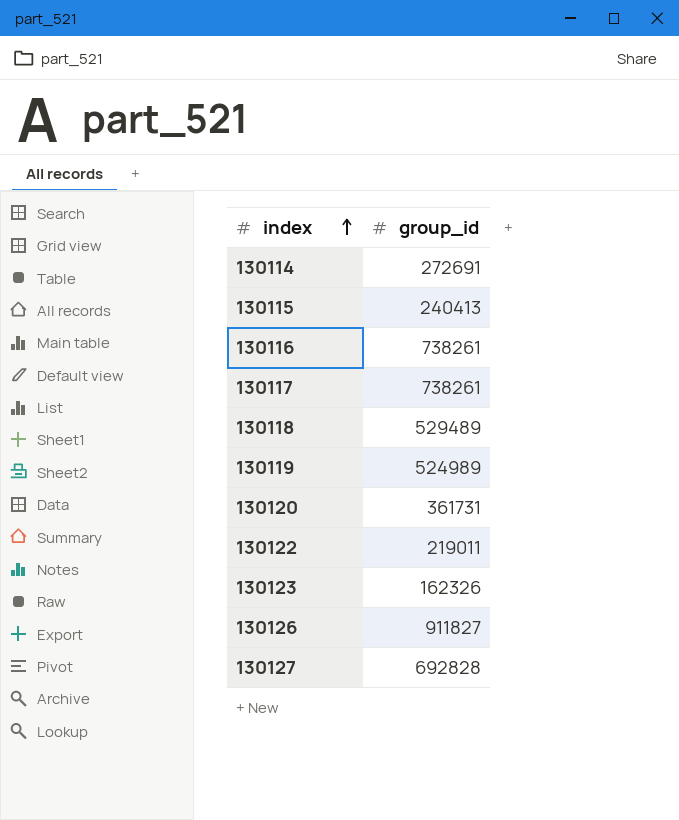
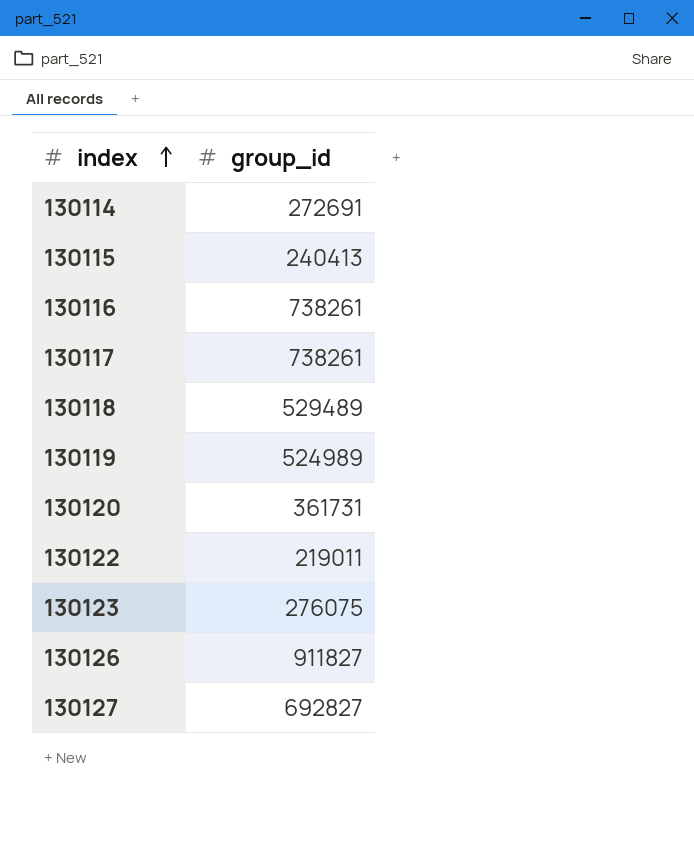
130123 | group_id: 162326 -> 276075
130127 | group_id: 692828 -> 692827

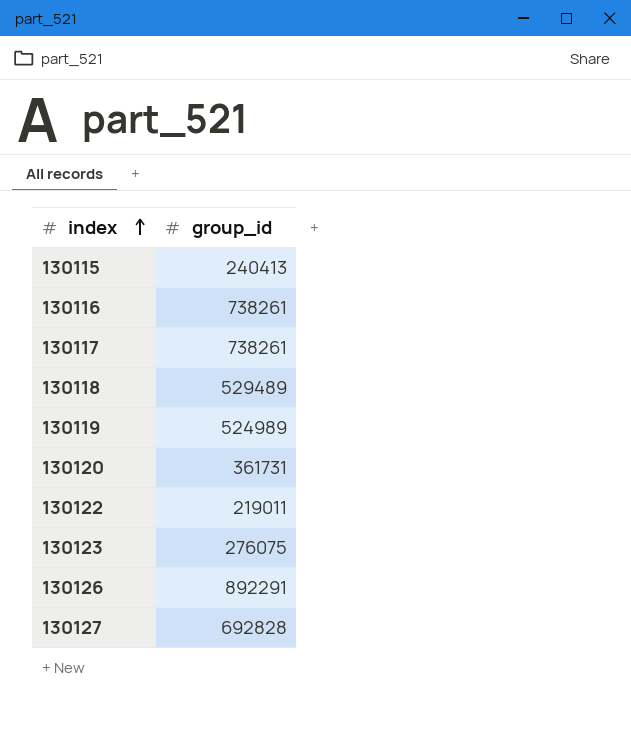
row 130114: 272691 -> none
130126 | group_id: 911827 -> 892291
130127 | group_id: 692827 -> 692828

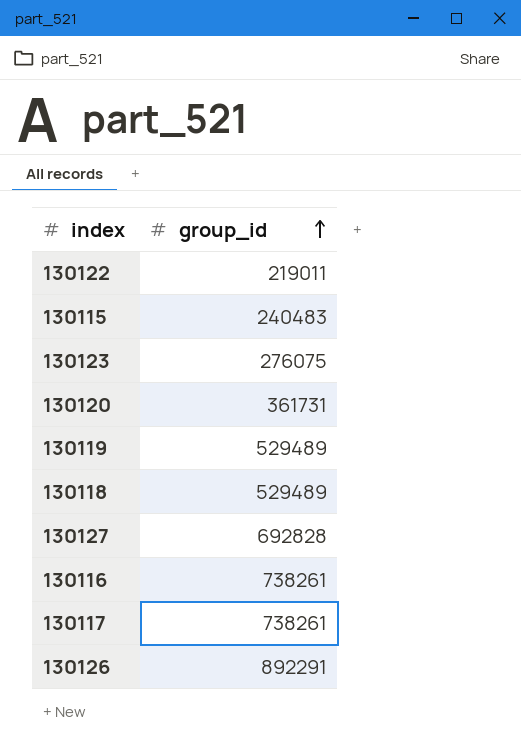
row order: index ascending -> group_id ascending
130115 | group_id: 240413 -> 240483
130119 | group_id: 524989 -> 529489

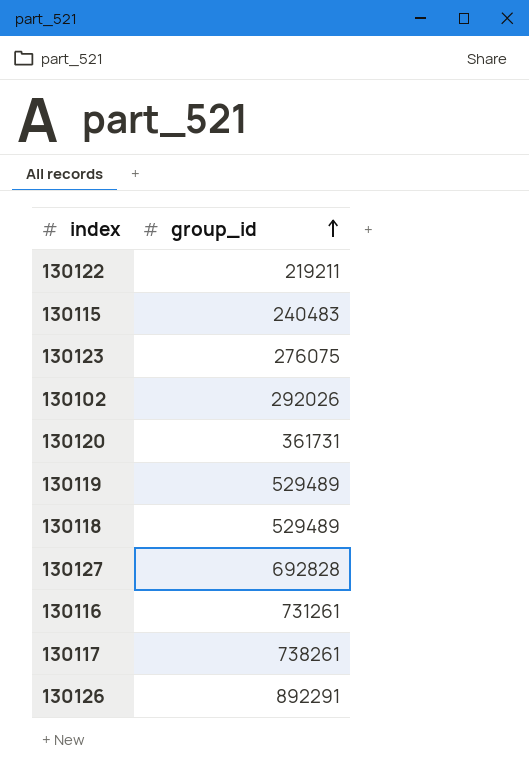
130122 | group_id: 219011 -> 219211
row 130102: none -> 292026
130116 | group_id: 738261 -> 731261

